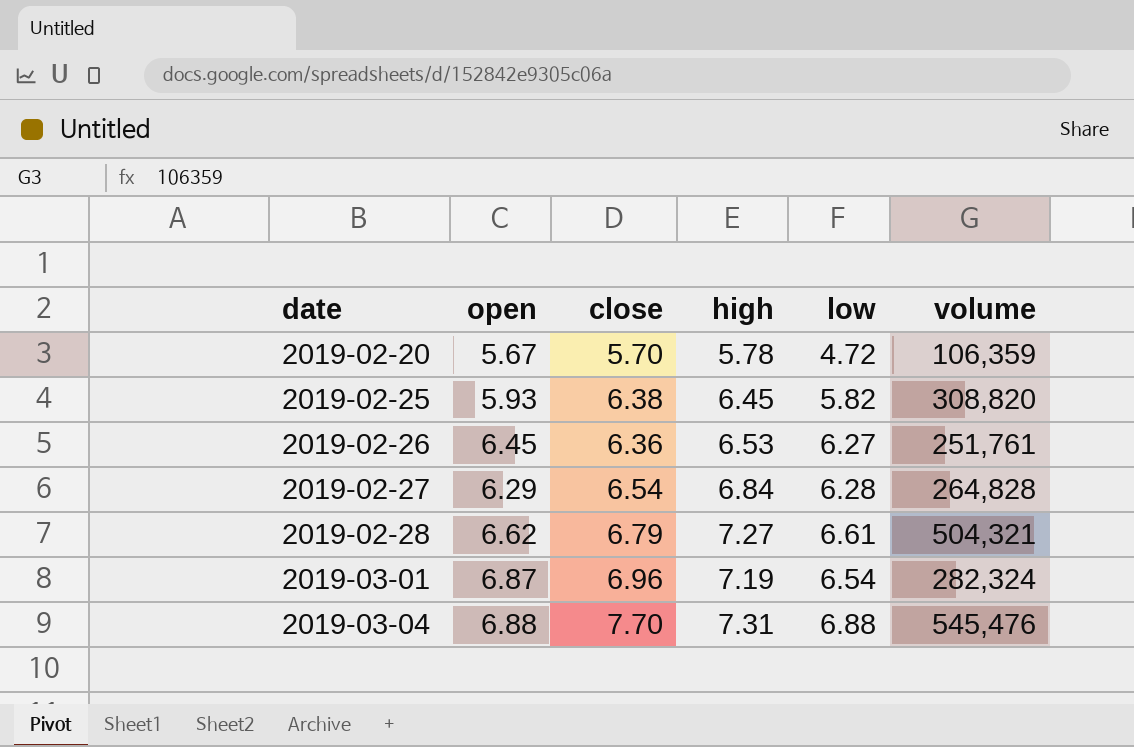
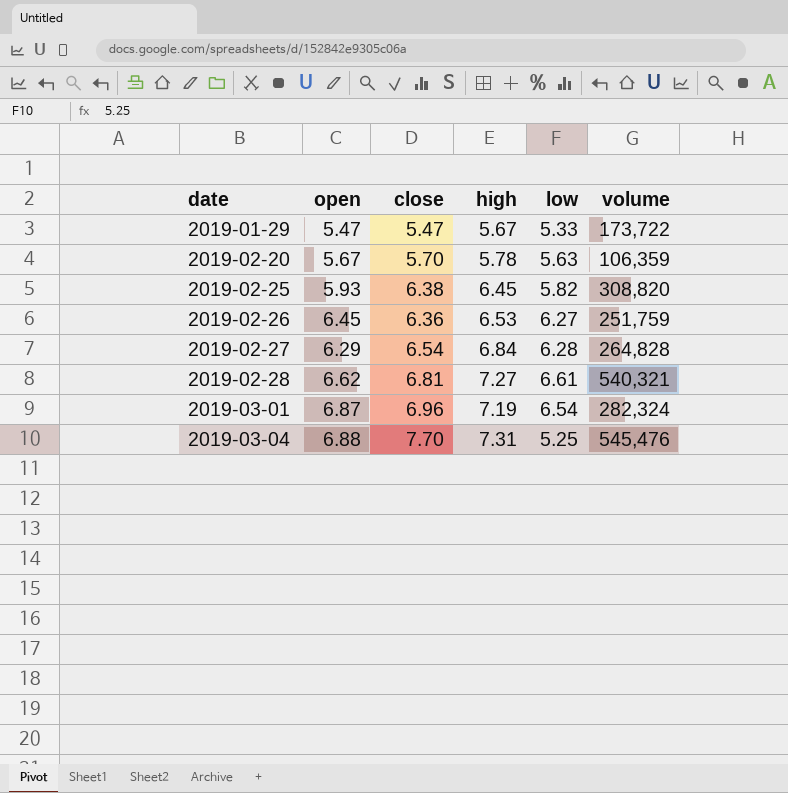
row 2019-01-29: none -> 5.47 | 5.47 | 5.67 | 5.33 | 173,722
2019-02-20 | low: 4.72 -> 5.63
2019-02-26 | volume: 251,761 -> 251,759
2019-02-28 | close: 6.79 -> 6.81
2019-02-28 | volume: 504,321 -> 540,321
2019-03-04 | low: 6.88 -> 5.25

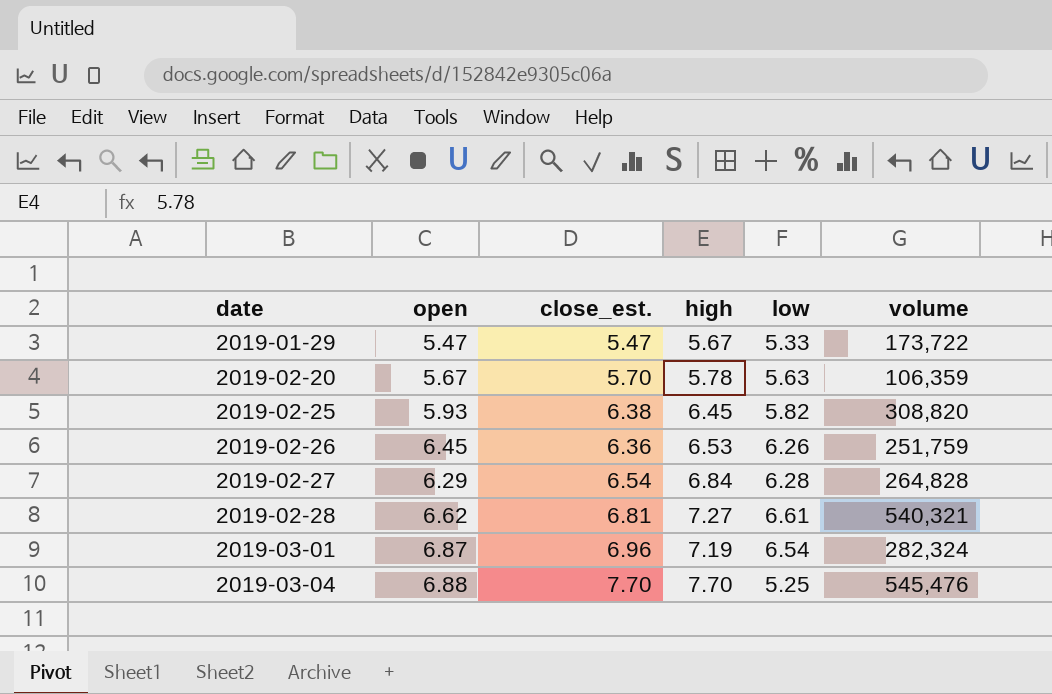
column name: close -> close_est.
2019-02-26 | low: 6.27 -> 6.26
2019-03-04 | high: 7.31 -> 7.70

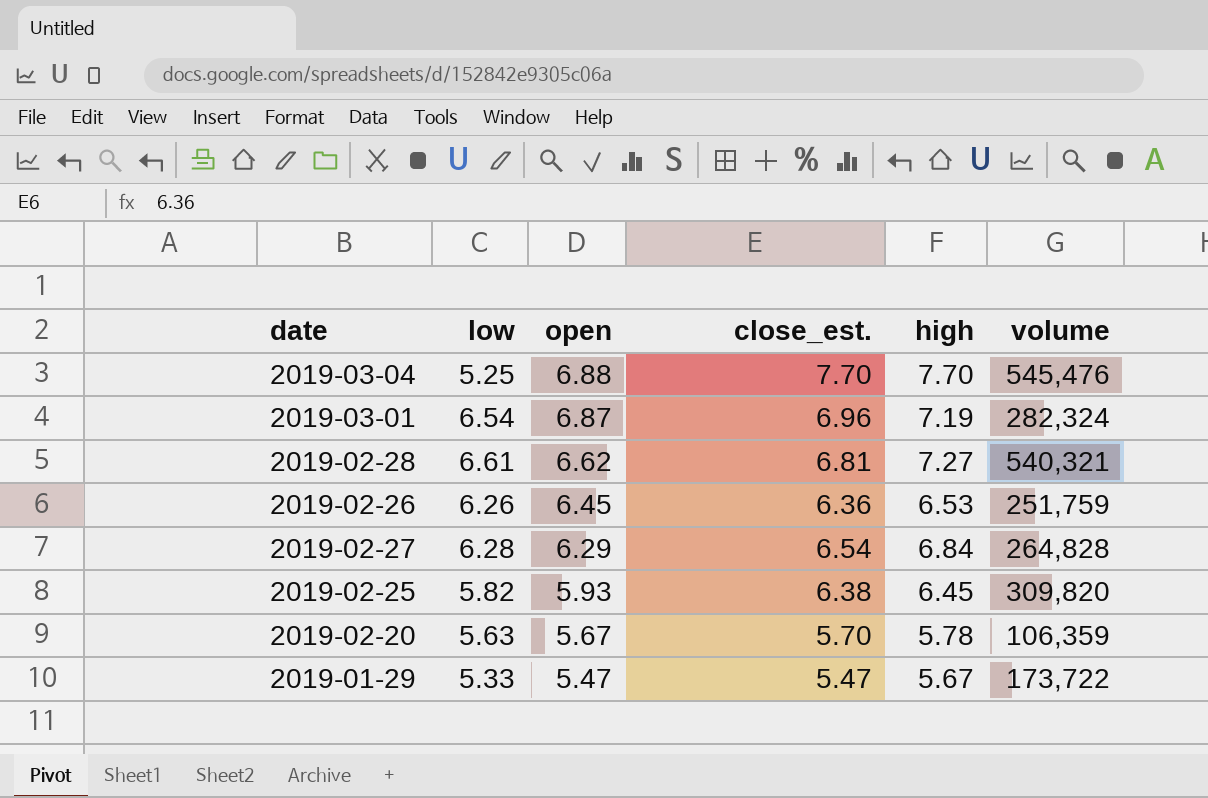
row order: date ascending -> open descending
column low | position: 5 -> 2
2019-02-25 | volume: 308,820 -> 309,820

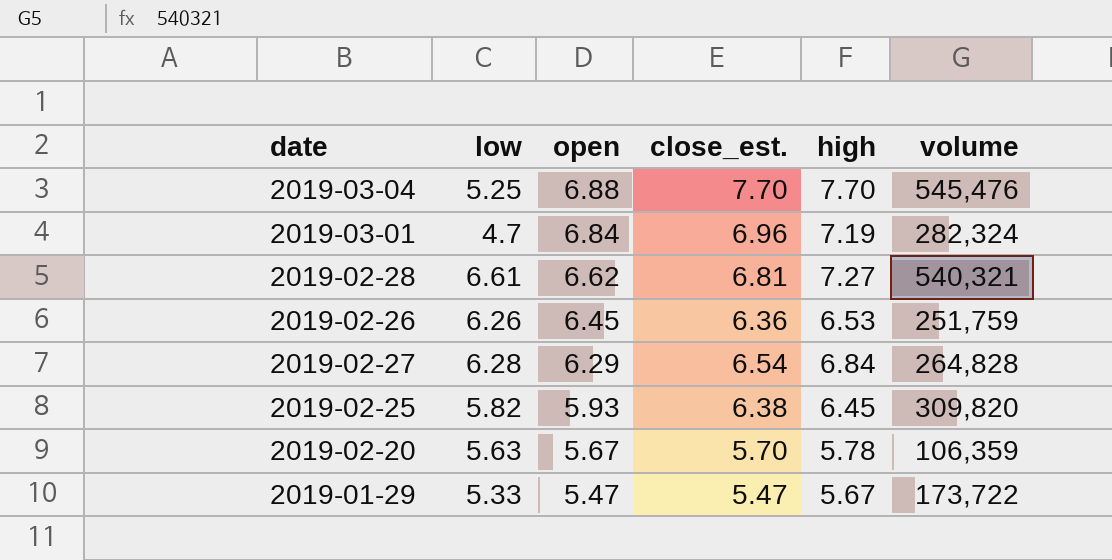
2019-03-01 | low: 6.54 -> 4.7
2019-03-01 | open: 6.87 -> 6.84

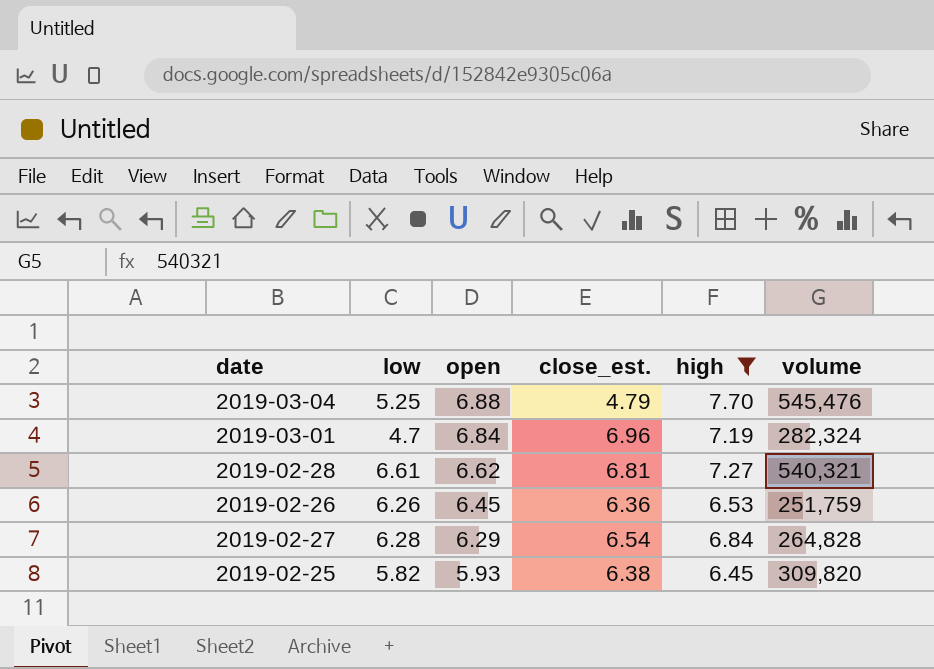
filter: none -> high >= 6.45
2019-03-04 | close_est.: 7.70 -> 4.79

